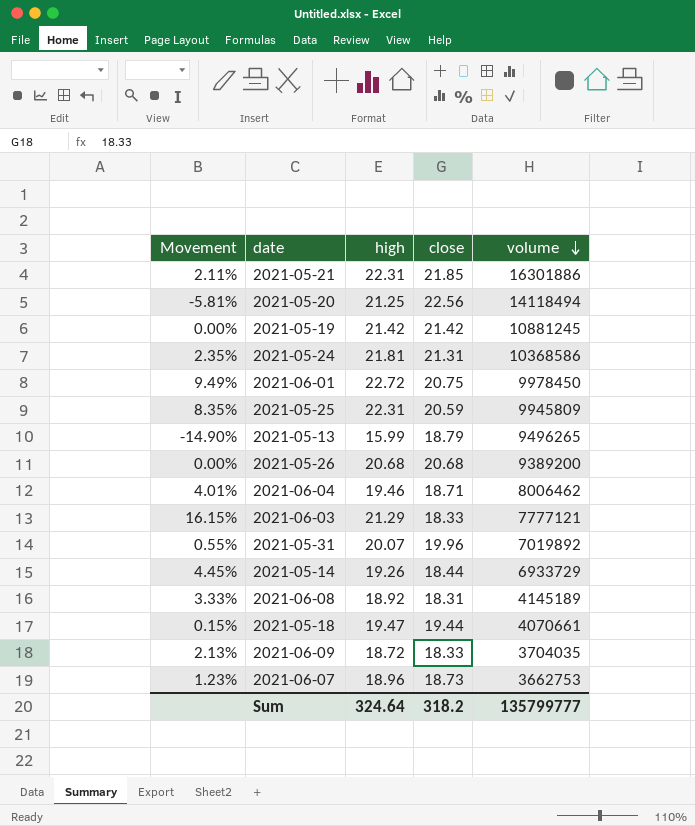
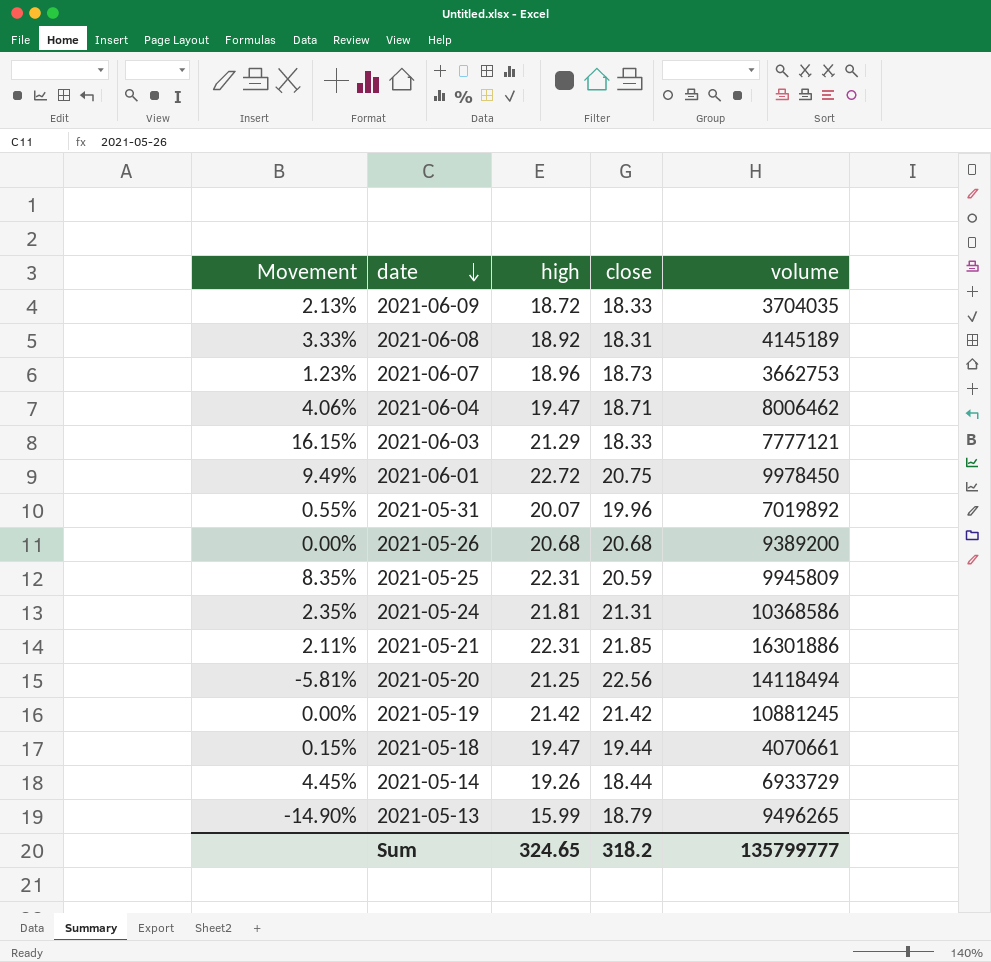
row order: volume descending -> date descending
2021-06-04 | Movement: 4.01% -> 4.06%
2021-06-04 | high: 19.46 -> 19.47
Sum | high: 324.64 -> 324.65

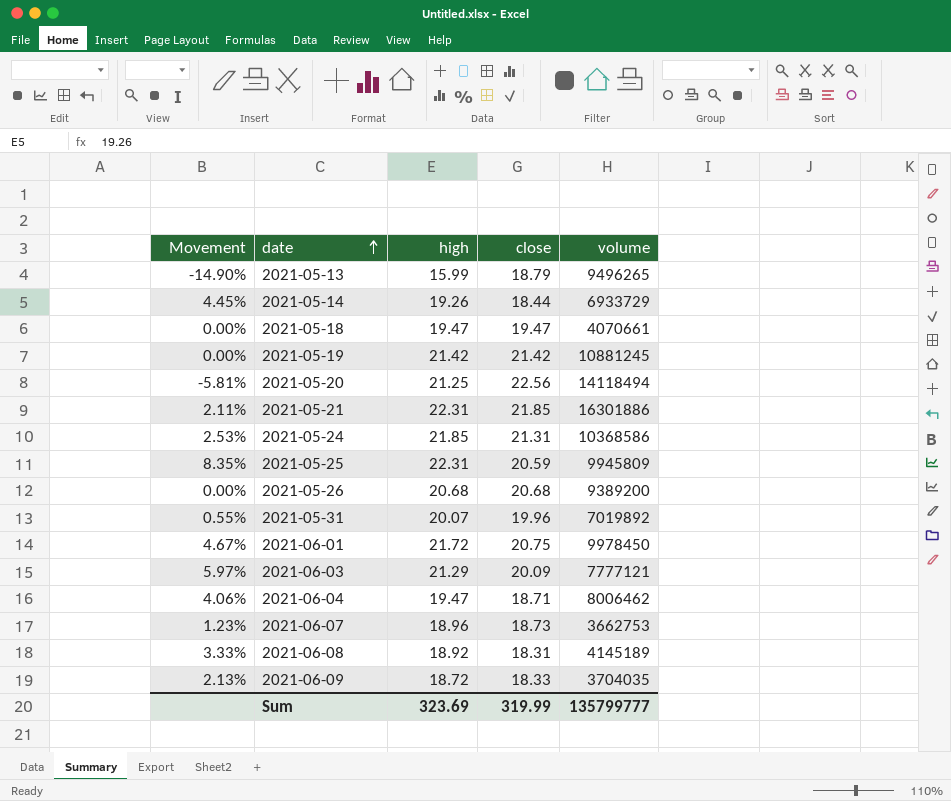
row order: date descending -> date ascending
2021-05-18 | Movement: 0.15% -> 0.00%
2021-05-18 | close: 19.44 -> 19.47
2021-05-24 | Movement: 2.35% -> 2.53%
2021-05-24 | high: 21.81 -> 21.85
2021-06-01 | Movement: 9.49% -> 4.67%
2021-06-01 | high: 22.72 -> 21.72
2021-06-03 | Movement: 16.15% -> 5.97%
2021-06-03 | close: 18.33 -> 20.09
Sum | high: 324.65 -> 323.69
Sum | close: 318.2 -> 319.99

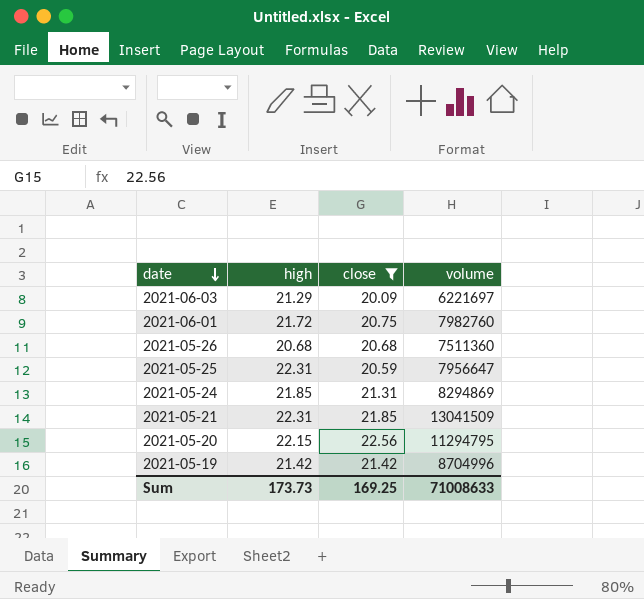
filter: none -> close >= 20.09
row order: date ascending -> date descending
column Movement | formula: ([high] - [close]) / [close] -> none
2021-06-03 | volume: 7777121 -> 6221697
2021-06-01 | volume: 9978450 -> 7982760
2021-05-26 | volume: 9389200 -> 7511360
2021-05-25 | volume: 9945809 -> 7956647
2021-05-24 | volume: 10368586 -> 8294869
2021-05-21 | volume: 16301886 -> 13041509
2021-05-20 | high: 21.25 -> 22.15
2021-05-20 | volume: 14118494 -> 11294795
2021-05-19 | volume: 10881245 -> 8704996
Sum | high: 323.69 -> 173.73
Sum | close: 319.99 -> 169.25
Sum | volume: 135799777 -> 71008633

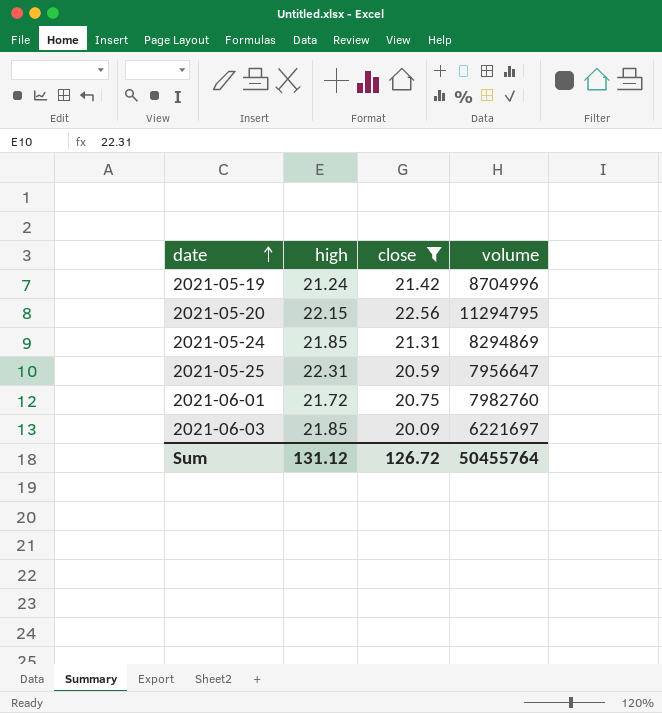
row order: date descending -> date ascending
row 2021-05-26: 20.68 | 20.68 | 7511360 -> none
row 2021-05-21: 22.31 | 21.85 | 13041509 -> none
2021-05-19 | high: 21.42 -> 21.24
2021-06-03 | high: 21.29 -> 21.85
Sum | high: 173.73 -> 131.12
Sum | close: 169.25 -> 126.72
Sum | volume: 71008633 -> 50455764

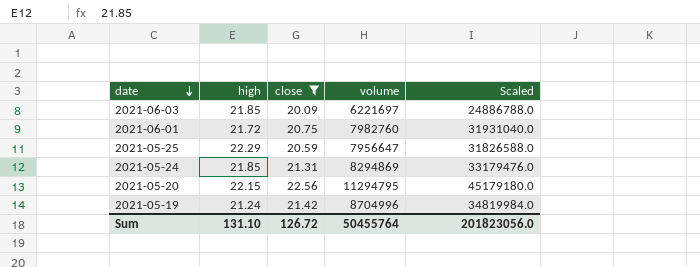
row order: date ascending -> date descending
column Scaled | formula: none -> [volume] * 4
2021-05-25 | high: 22.31 -> 22.29
Sum | high: 131.12 -> 131.10

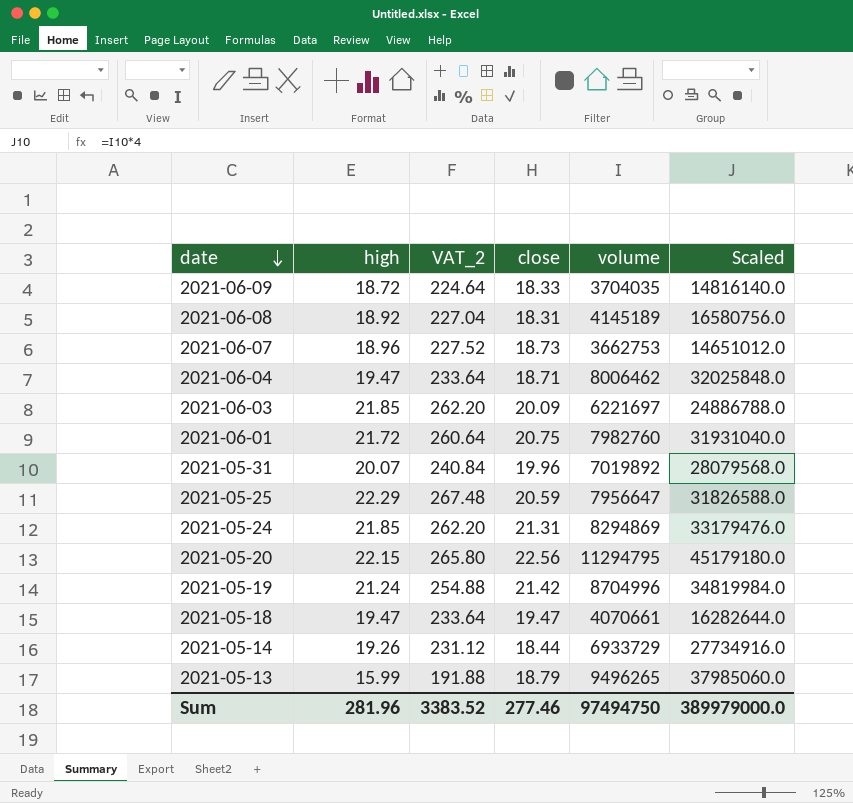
filter: close >= 20.09 -> none
column VAT_2 | formula: none -> [high] * 12
Sum | high: 131.10 -> 281.96
Sum | close: 126.72 -> 277.46
Sum | volume: 50455764 -> 97494750
Sum | Scaled: 201823056.0 -> 389979000.0

